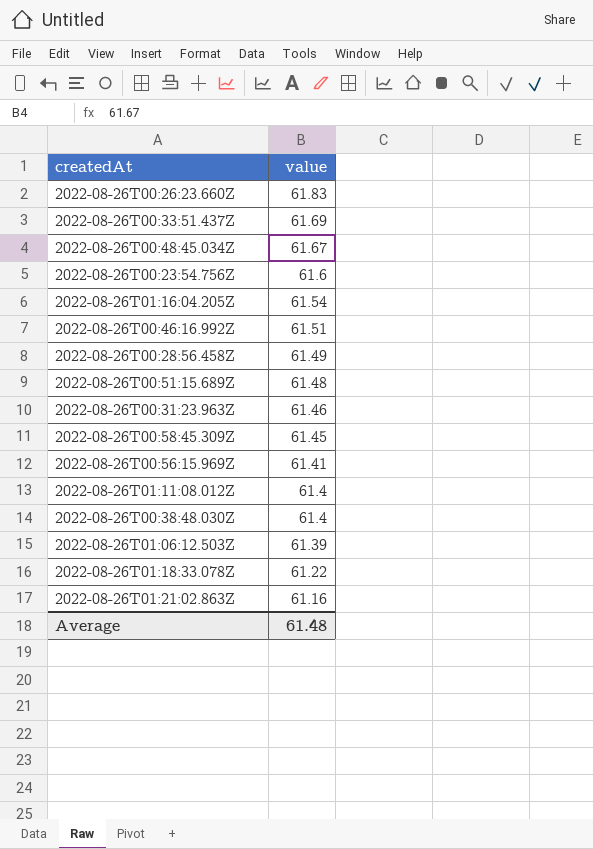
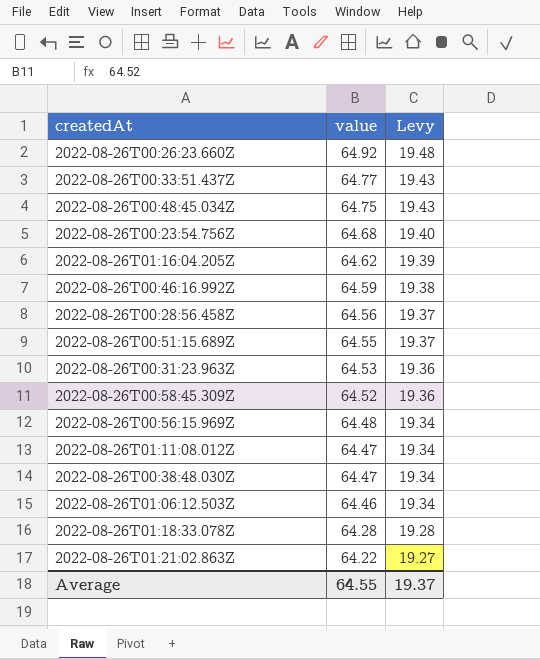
column Levy | formula: none -> [value] * 0.3
2022-08-26T00:26:23.660Z | value: 61.83 -> 64.92
2022-08-26T00:33:51.437Z | value: 61.69 -> 64.77
2022-08-26T00:48:45.034Z | value: 61.67 -> 64.75
2022-08-26T00:23:54.756Z | value: 61.6 -> 64.68
2022-08-26T01:16:04.205Z | value: 61.54 -> 64.62
2022-08-26T00:46:16.992Z | value: 61.51 -> 64.59
2022-08-26T00:28:56.458Z | value: 61.49 -> 64.56
2022-08-26T00:51:15.689Z | value: 61.48 -> 64.55
2022-08-26T00:31:23.963Z | value: 61.46 -> 64.53
2022-08-26T00:58:45.309Z | value: 61.45 -> 64.52
2022-08-26T00:56:15.969Z | value: 61.41 -> 64.48
2022-08-26T01:11:08.012Z | value: 61.4 -> 64.47
2022-08-26T00:38:48.030Z | value: 61.4 -> 64.47
2022-08-26T01:06:12.503Z | value: 61.39 -> 64.46
2022-08-26T01:18:33.078Z | value: 61.22 -> 64.28
2022-08-26T01:21:02.863Z | value: 61.16 -> 64.22
Average | value: 61.48 -> 64.55

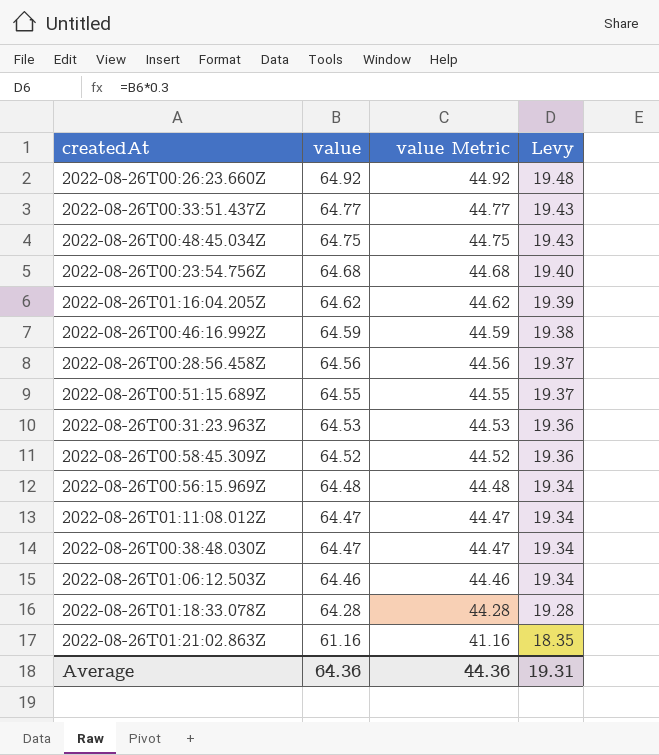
column value Metric | formula: none -> [value] - 20
2022-08-26T01:21:02.863Z | value: 64.22 -> 61.16
2022-08-26T01:21:02.863Z | Levy: 19.27 -> 18.35
Average | value: 64.55 -> 64.36
Average | Levy: 19.37 -> 19.31

